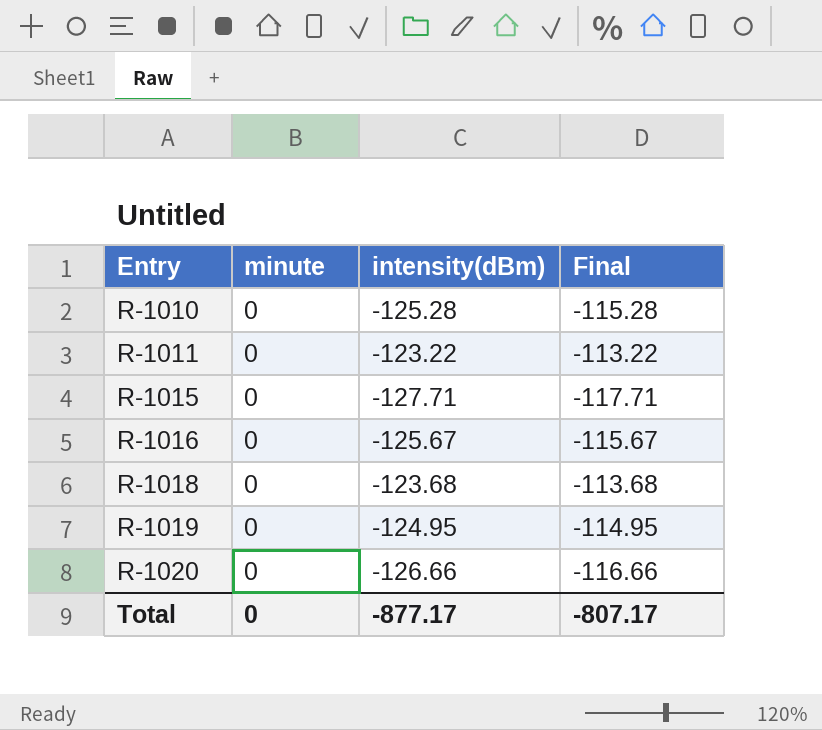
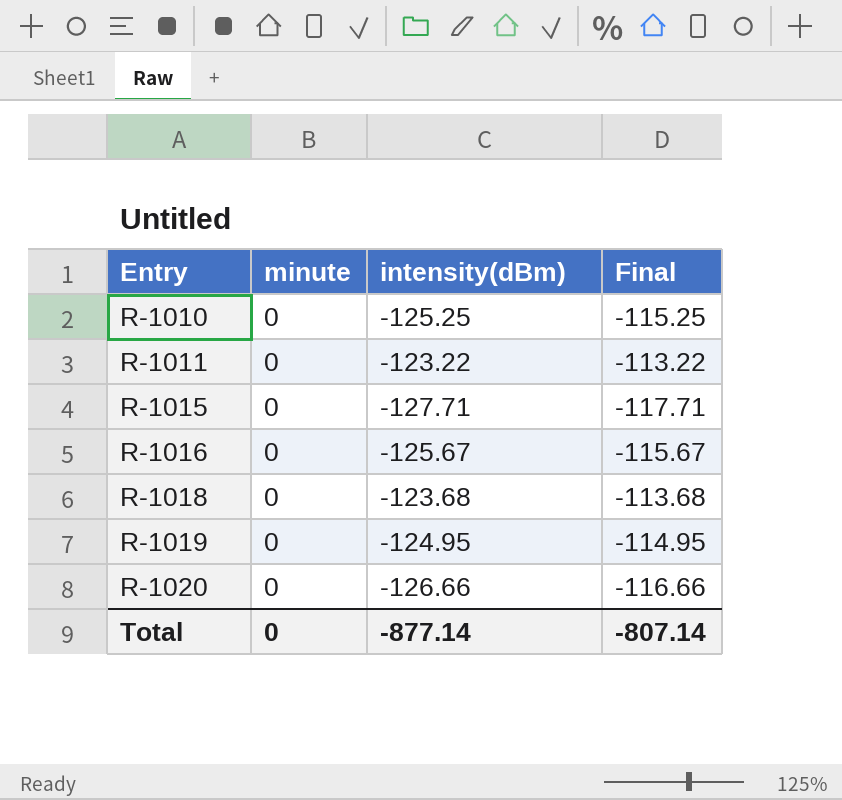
R-1010 | intensity(dBm): -125.28 -> -125.25
R-1010 | Final: -115.28 -> -115.25
Total | intensity(dBm): -877.17 -> -877.14
Total | Final: -807.17 -> -807.14

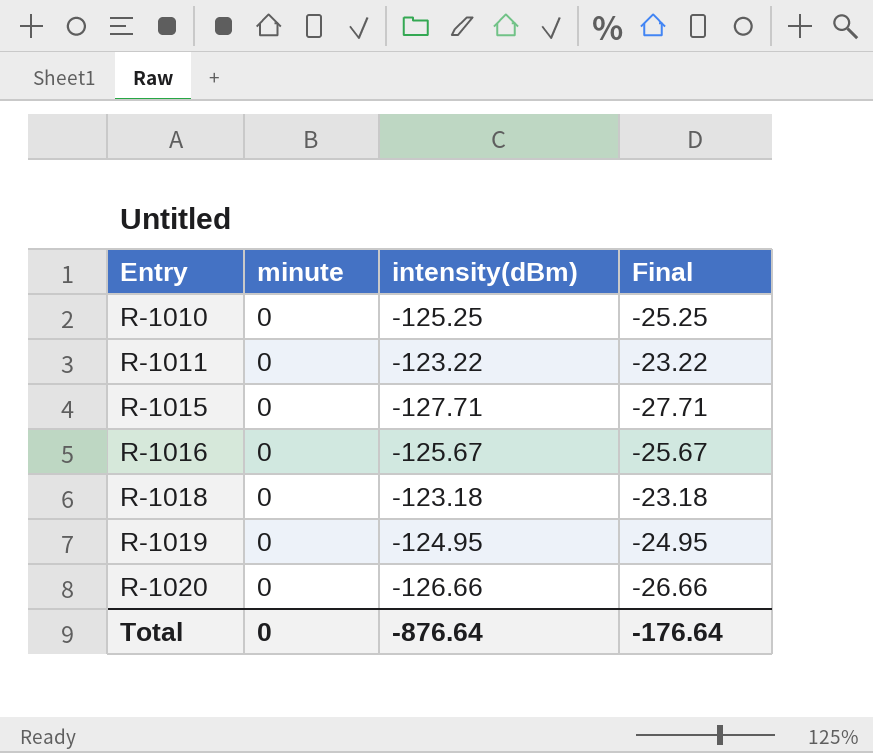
column Final | formula: [intensity(dBm)] + 10 -> [intensity(dBm)] + 100
R-1018 | intensity(dBm): -123.68 -> -123.18
Total | intensity(dBm): -877.14 -> -876.64
Total | Final: -807.14 -> -176.64

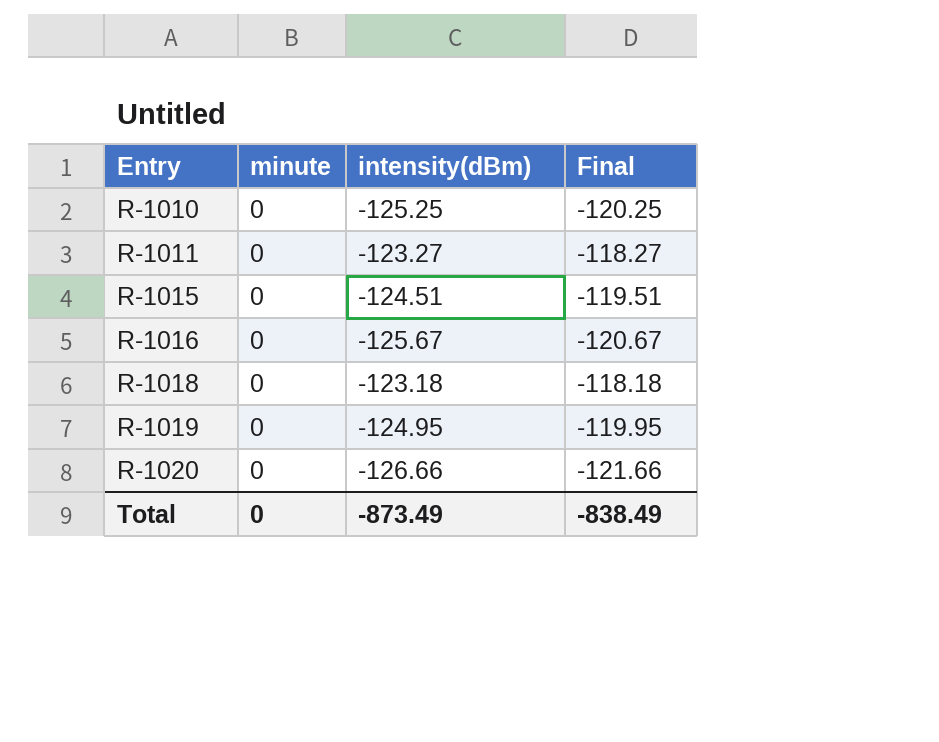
column Final | formula: [intensity(dBm)] + 100 -> [intensity(dBm)] + 5
R-1011 | intensity(dBm): -123.22 -> -123.27
R-1015 | intensity(dBm): -127.71 -> -124.51
Total | intensity(dBm): -876.64 -> -873.49
Total | Final: -176.64 -> -838.49

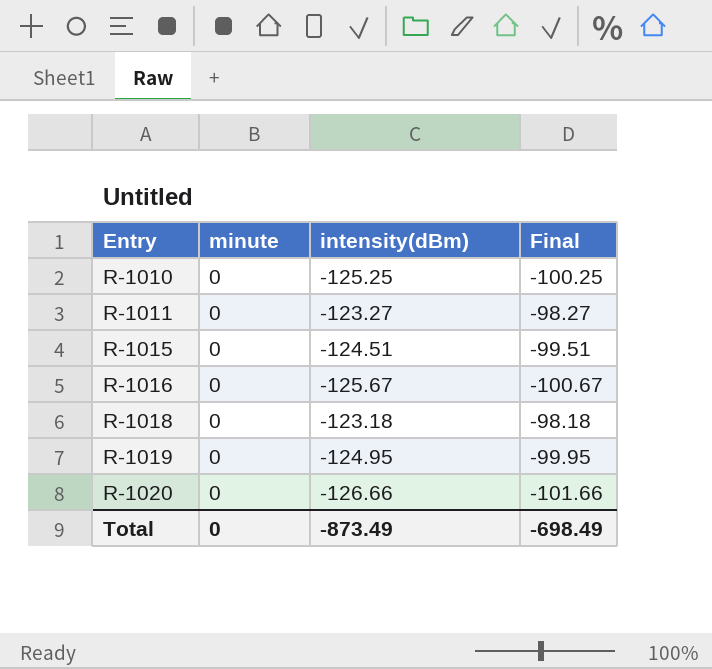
column Final | formula: [intensity(dBm)] + 5 -> [intensity(dBm)] + 25
Total | Final: -838.49 -> -698.49

